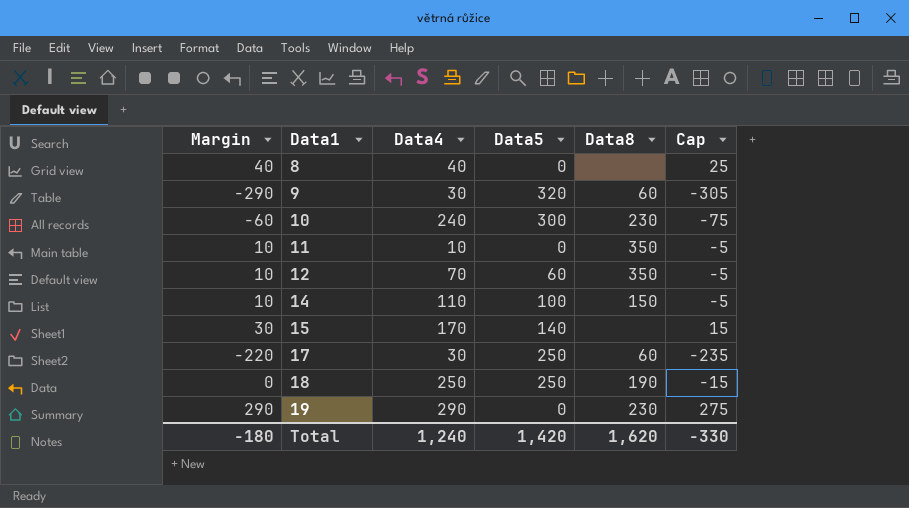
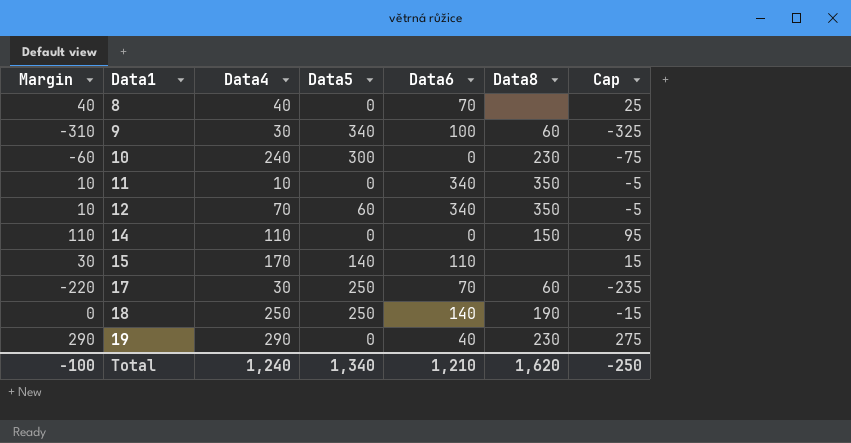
column Data6 | position: none -> 5
9 | Margin: -290 -> -310
9 | Data5: 320 -> 340
9 | Cap: -305 -> -325
14 | Margin: 10 -> 110
14 | Data5: 100 -> 0
14 | Cap: -5 -> 95
Total | Margin: -180 -> -100
Total | Data5: 1,420 -> 1,340
Total | Cap: -330 -> -250

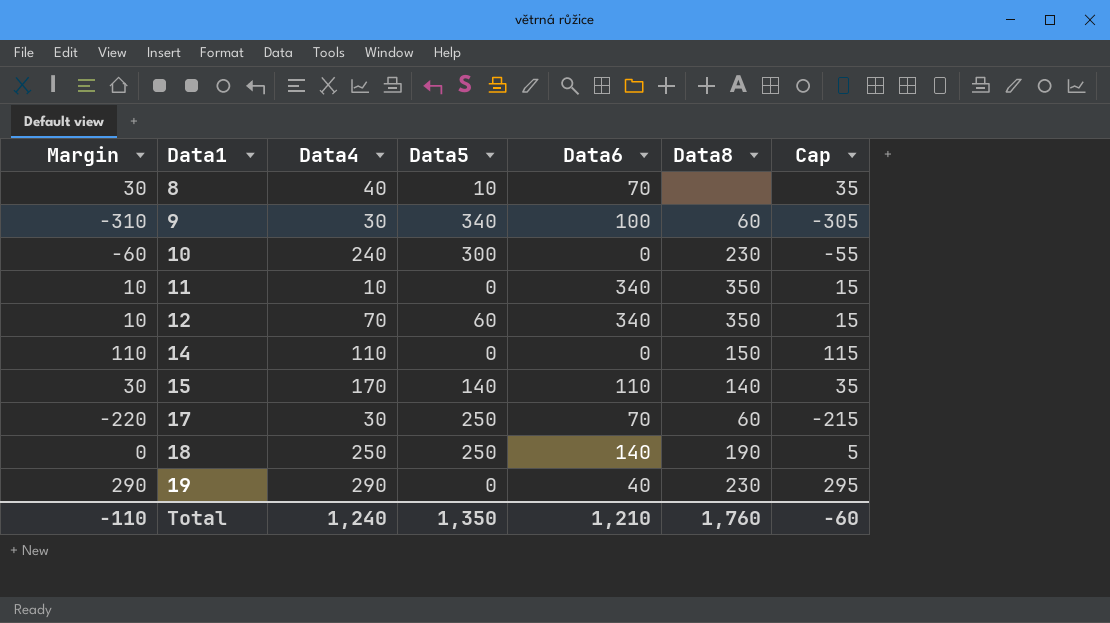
column Cap | formula: [Margin] - 15 -> [Margin] + 5
8 | Margin: 40 -> 30
8 | Data5: 0 -> 10
15 | Data8: none -> 140
Total | Margin: -100 -> -110
Total | Data5: 1,340 -> 1,350
Total | Data8: 1,620 -> 1,760
Total | Cap: -250 -> -60

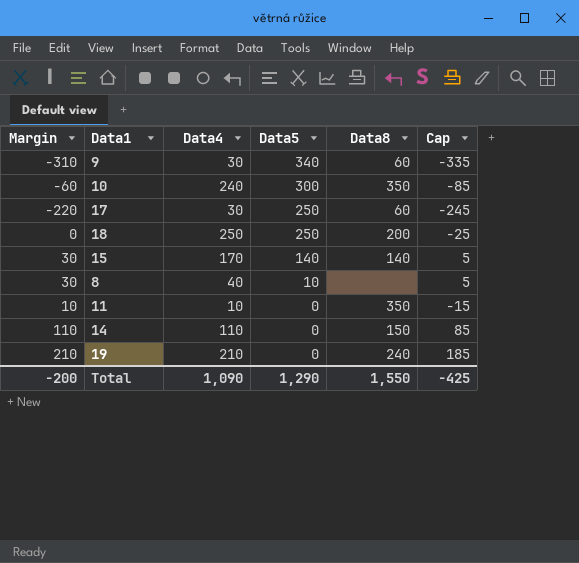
row order: Data1 ascending -> Data5 descending
column Data6 | position: 5 -> none
column Cap | formula: [Margin] + 5 -> [Margin] - 25
row 12: 10 | 70 | 60 | 340 | 350 | 15 -> none
10 | Data8: 230 -> 350
18 | Data8: 190 -> 200
19 | Margin: 290 -> 210
19 | Data4: 290 -> 210
19 | Data8: 230 -> 240
Total | Margin: -110 -> -200
Total | Data4: 1,240 -> 1,090
Total | Data5: 1,350 -> 1,290
Total | Data8: 1,760 -> 1,550
Total | Cap: -60 -> -425

